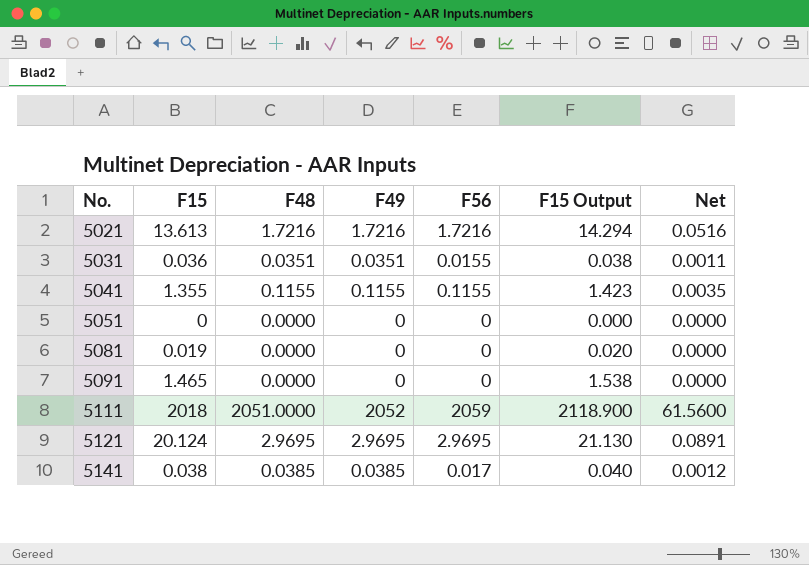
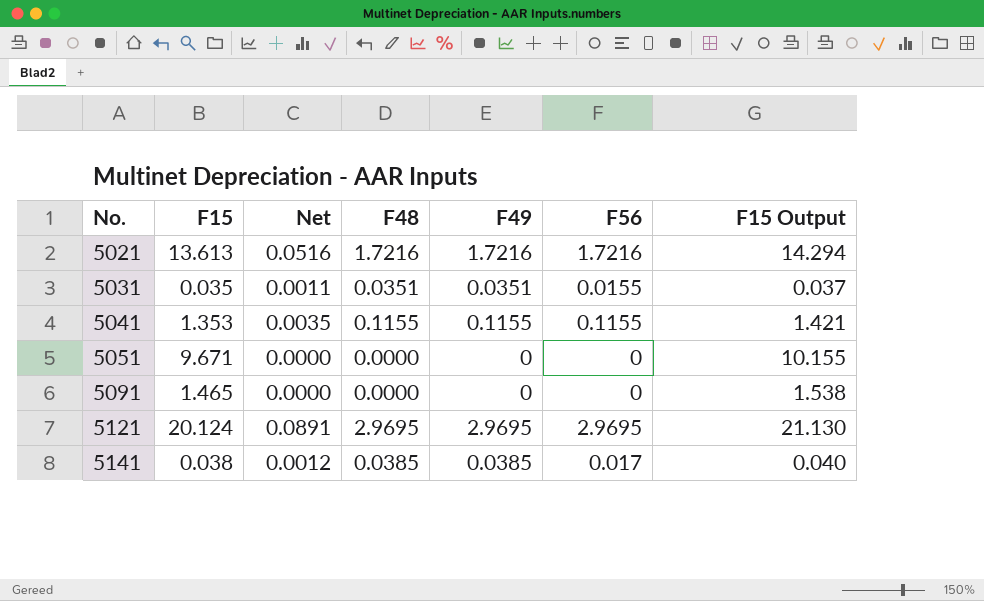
column Net | position: 7 -> 3
row 5081: 0.019 | 0.0000 | 0 | 0 | 0.020 | 0.0000 -> none
row 5111: 2018 | 2051.0000 | 2052 | 2059 | 2118.900 | 61.5600 -> none
5031 | F15: 0.036 -> 0.035
5031 | F15 Output: 0.038 -> 0.037
5041 | F15: 1.355 -> 1.353
5041 | F15 Output: 1.423 -> 1.421
5051 | F15: 0 -> 9.671
5051 | F15 Output: 0.000 -> 10.155

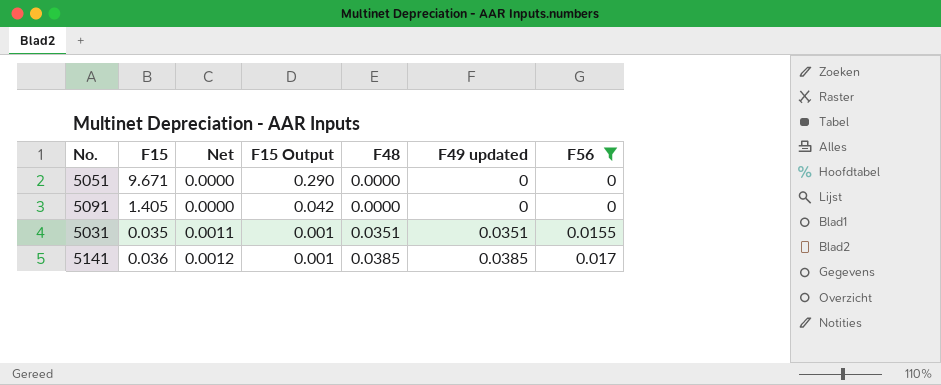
filter: none -> F56 <= 0.017
row order: No. ascending -> Net ascending
column F15 Output | formula: [F15] * 1.05 -> [F15] * 0.03
column F15 Output | position: 7 -> 4
column name: F49 -> F49 updated
5091 | F15: 1.465 -> 1.405
5141 | F15: 0.038 -> 0.036

